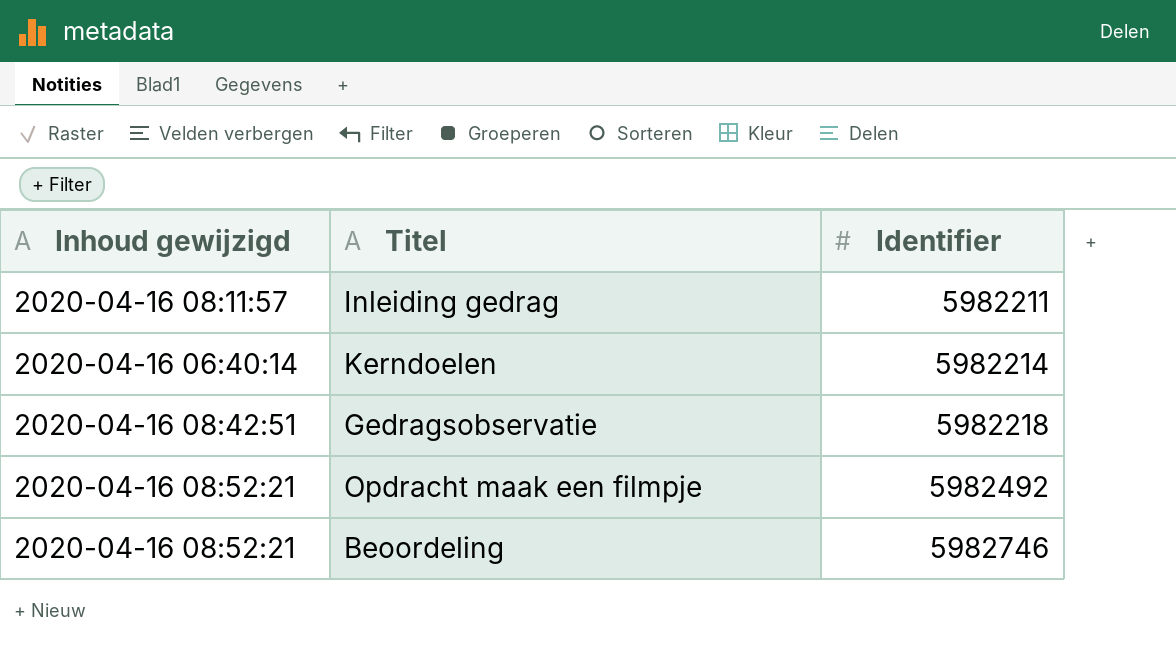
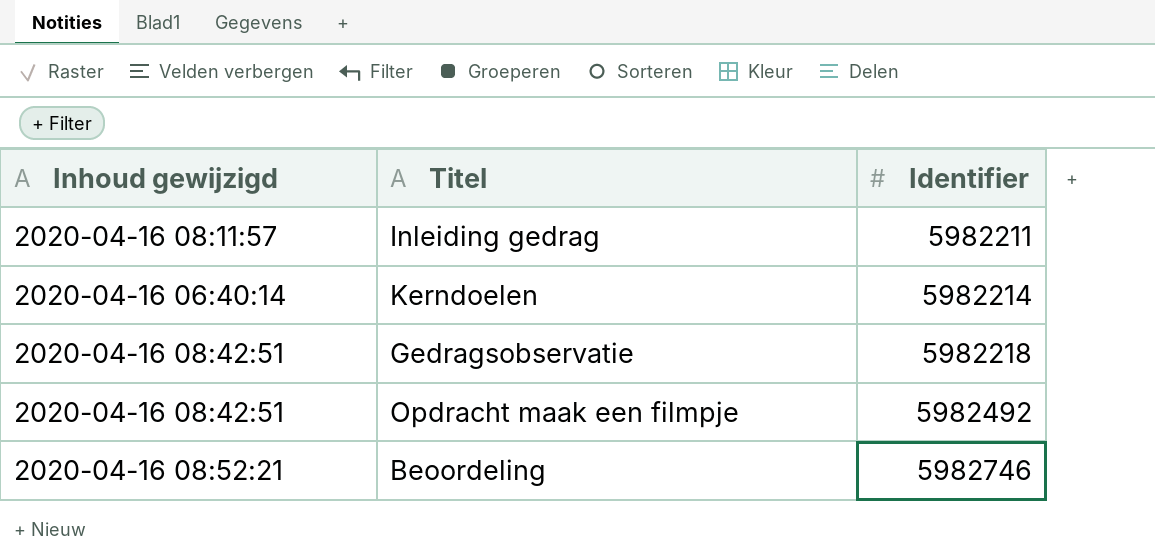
Opdracht maak een filmpje | Inhoud gewijzigd: 2020-04-16 08:52:21 -> 2020-04-16 08:42:51

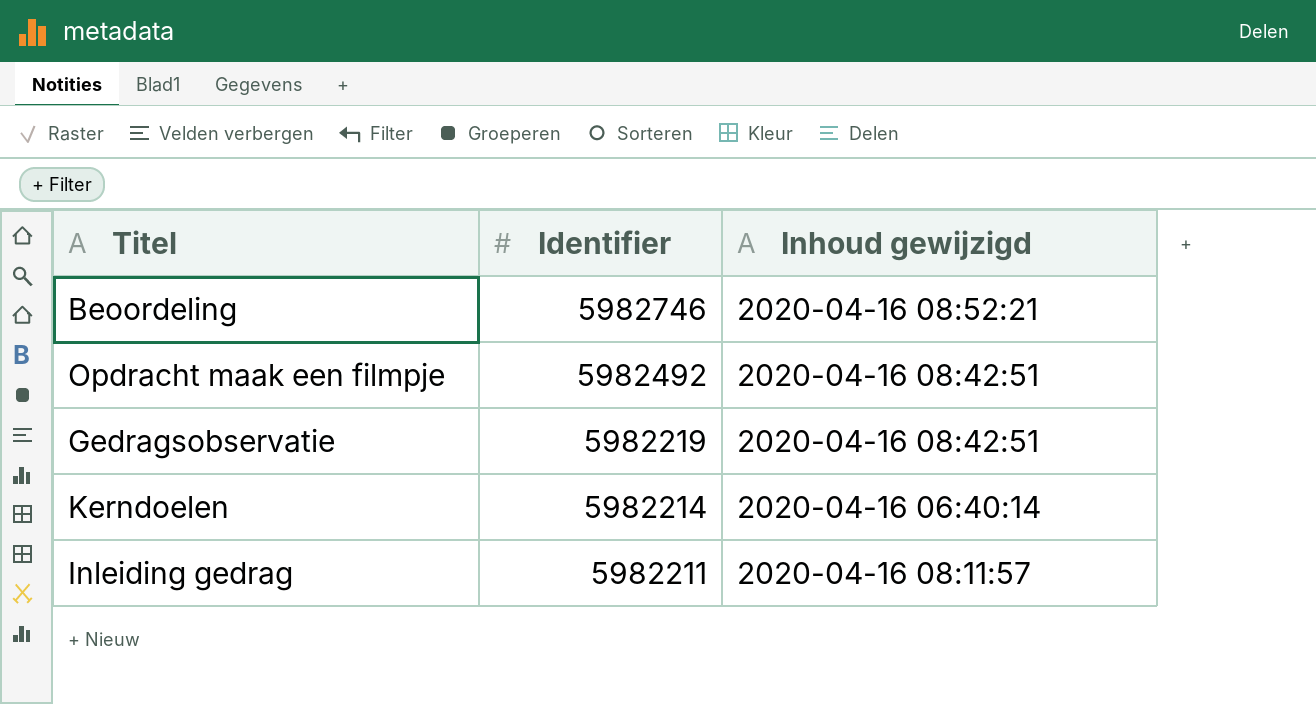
row order: Identifier ascending -> Identifier descending
column Inhoud gewijzigd | position: 1 -> 3
Gedragsobservatie | Identifier: 5982218 -> 5982219

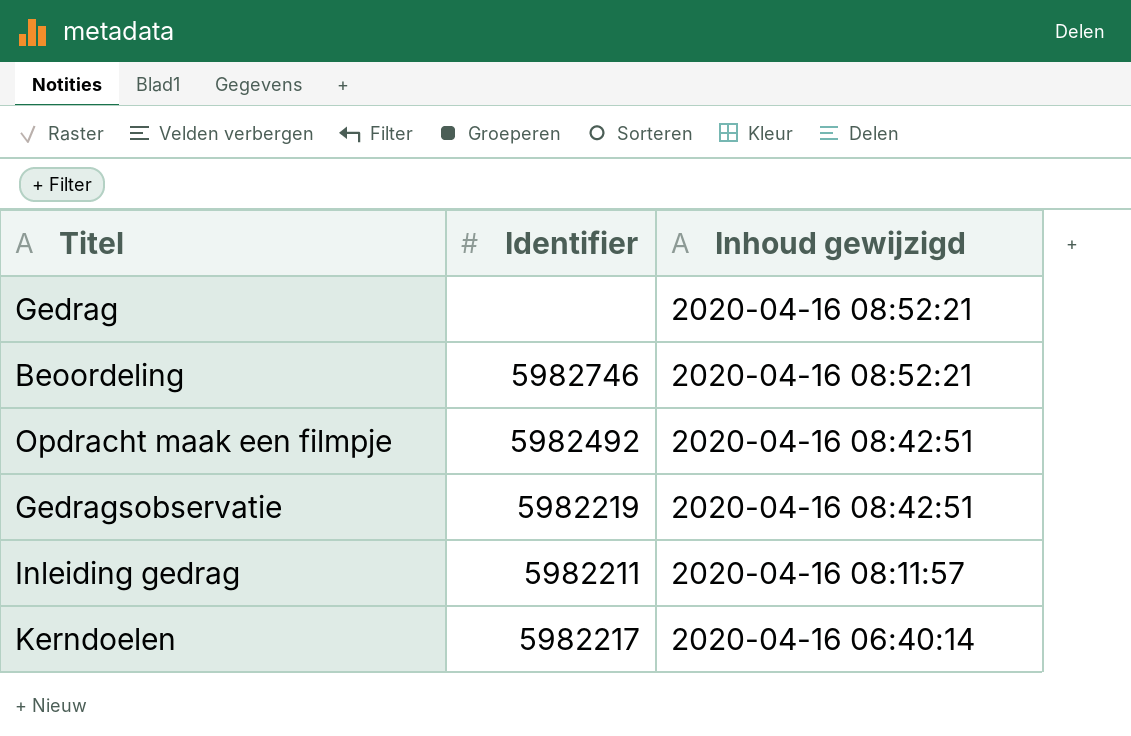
row order: Identifier descending -> Inhoud gewijzigd descending
row Gedrag: none -> none | 2020-04-16 08:52:21
Kerndoelen | Identifier: 5982214 -> 5982217

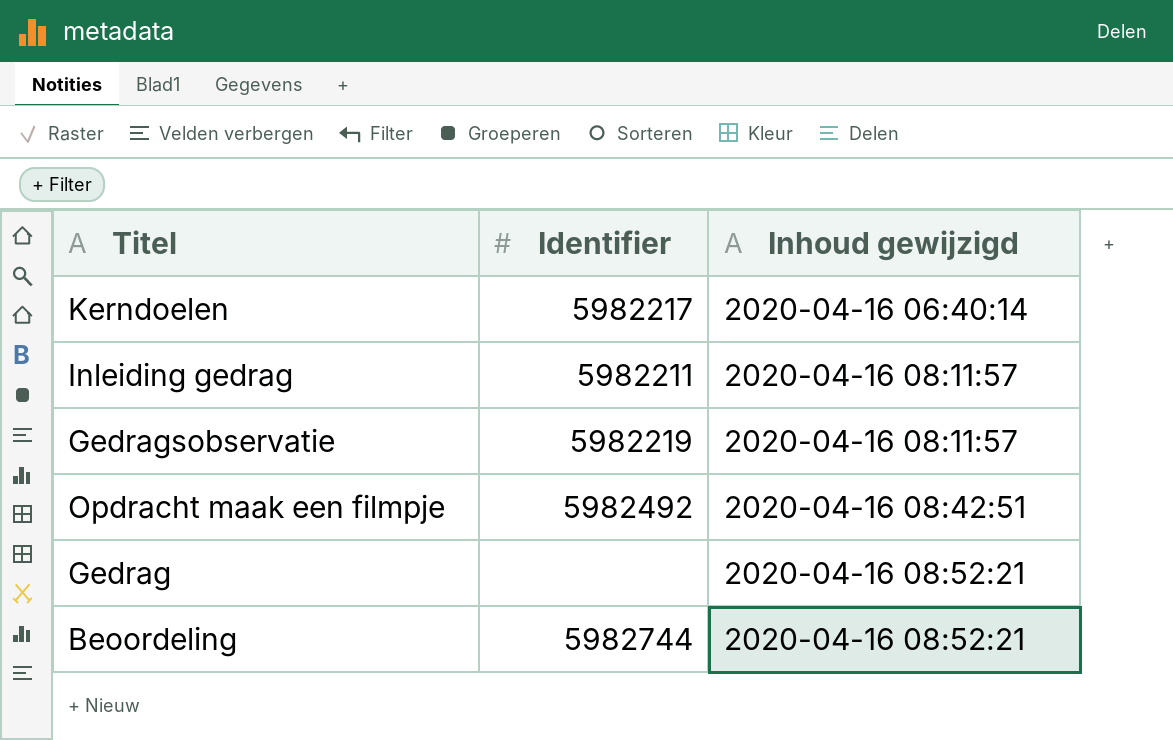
row order: Inhoud gewijzigd descending -> Inhoud gewijzigd ascending
Gedragsobservatie | Inhoud gewijzigd: 2020-04-16 08:42:51 -> 2020-04-16 08:11:57
Beoordeling | Identifier: 5982746 -> 5982744

